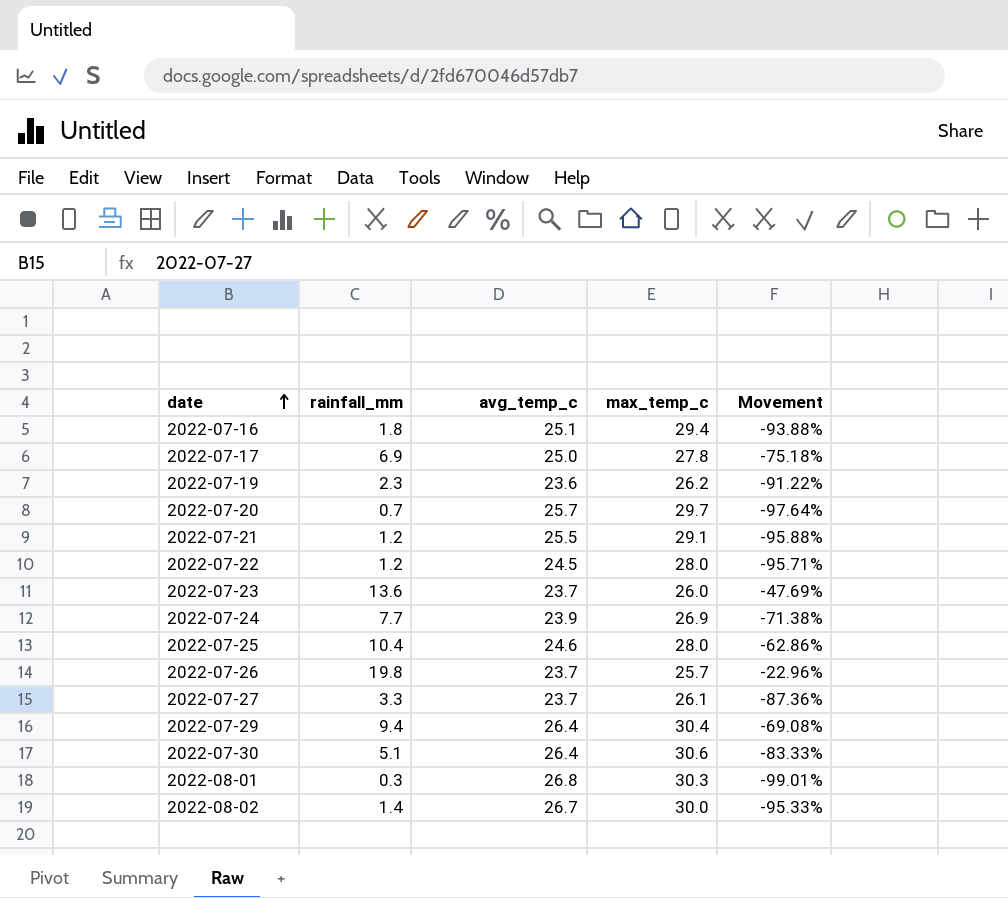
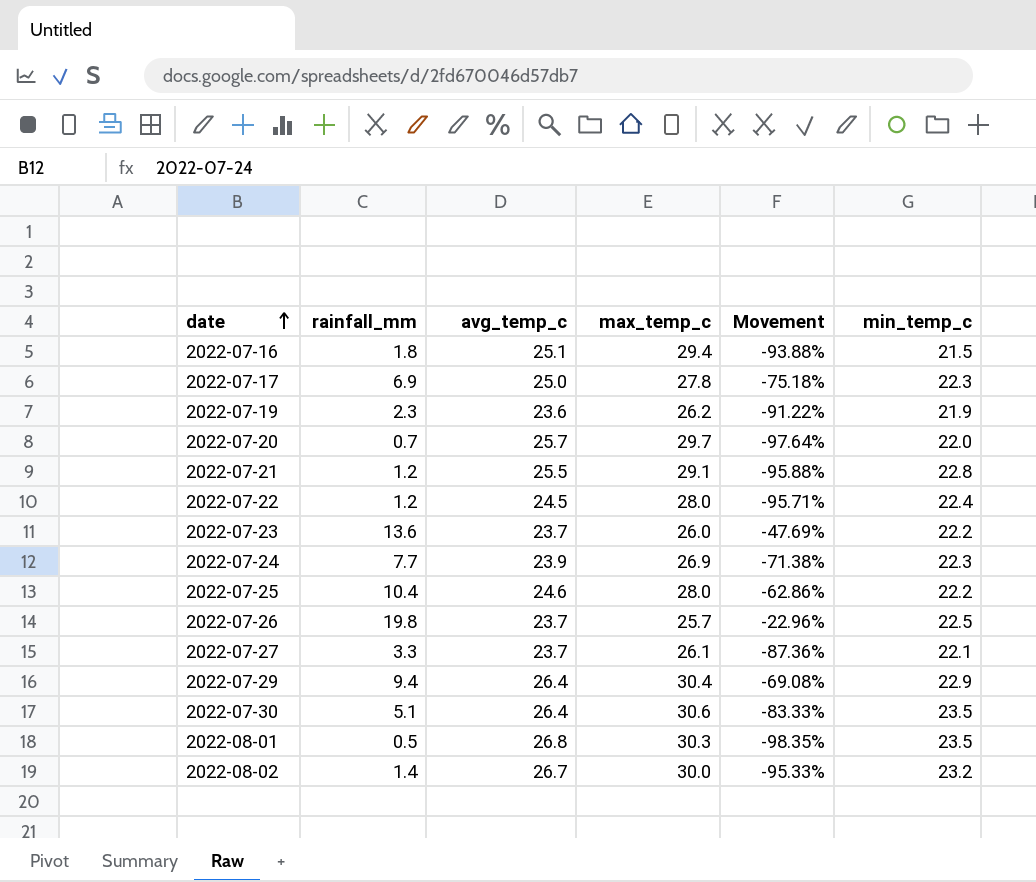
column min_temp_c | position: none -> 6
2022-08-01 | rainfall_mm: 0.3 -> 0.5
2022-08-01 | Movement: -99.01% -> -98.35%

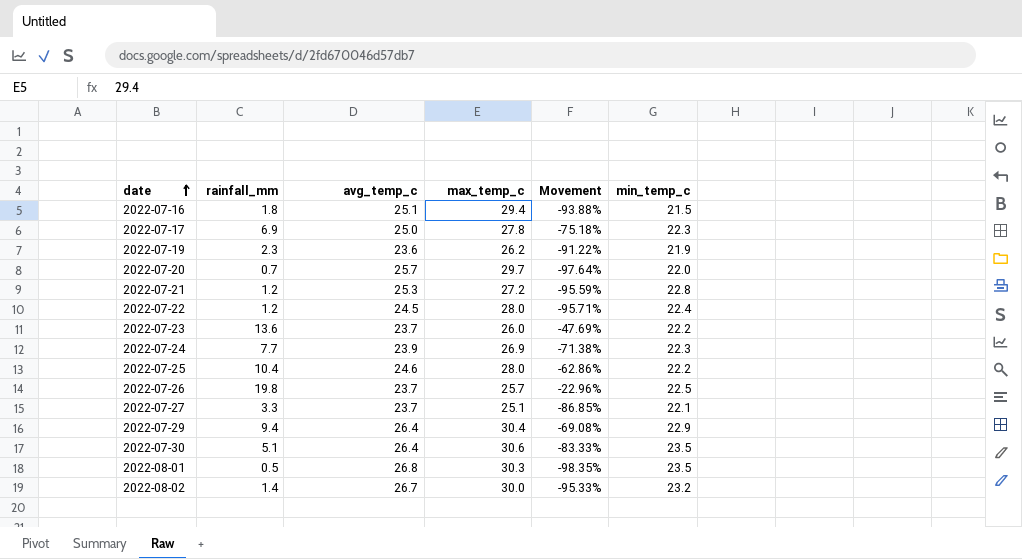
2022-07-21 | avg_temp_c: 25.5 -> 25.3
2022-07-21 | max_temp_c: 29.1 -> 27.2
2022-07-21 | Movement: -95.88% -> -95.59%
2022-07-27 | max_temp_c: 26.1 -> 25.1
2022-07-27 | Movement: -87.36% -> -86.85%

